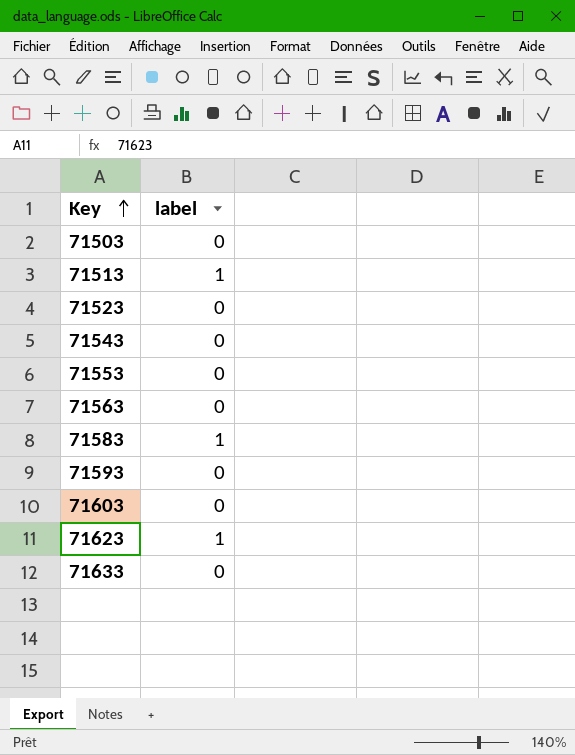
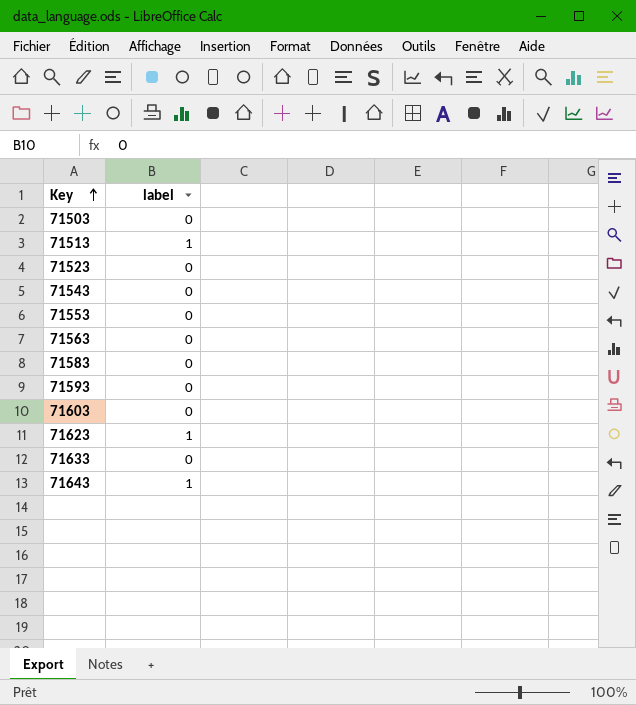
71583 | label: 1 -> 0
row 71643: none -> 1

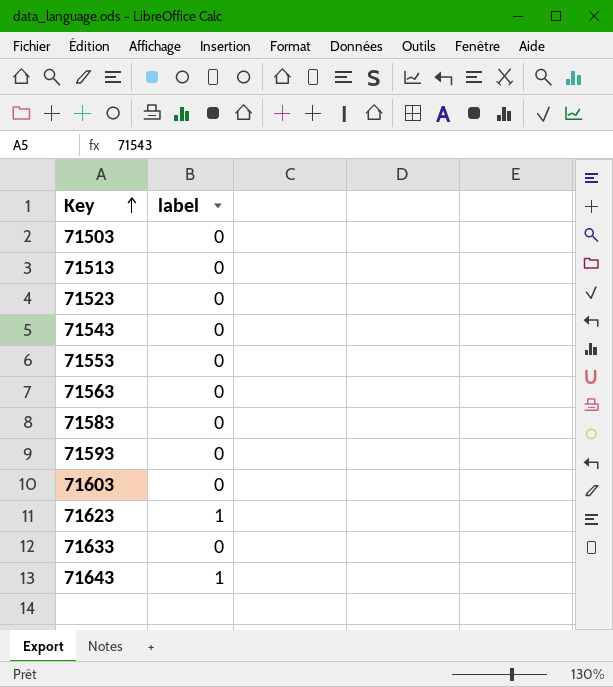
71513 | label: 1 -> 0

